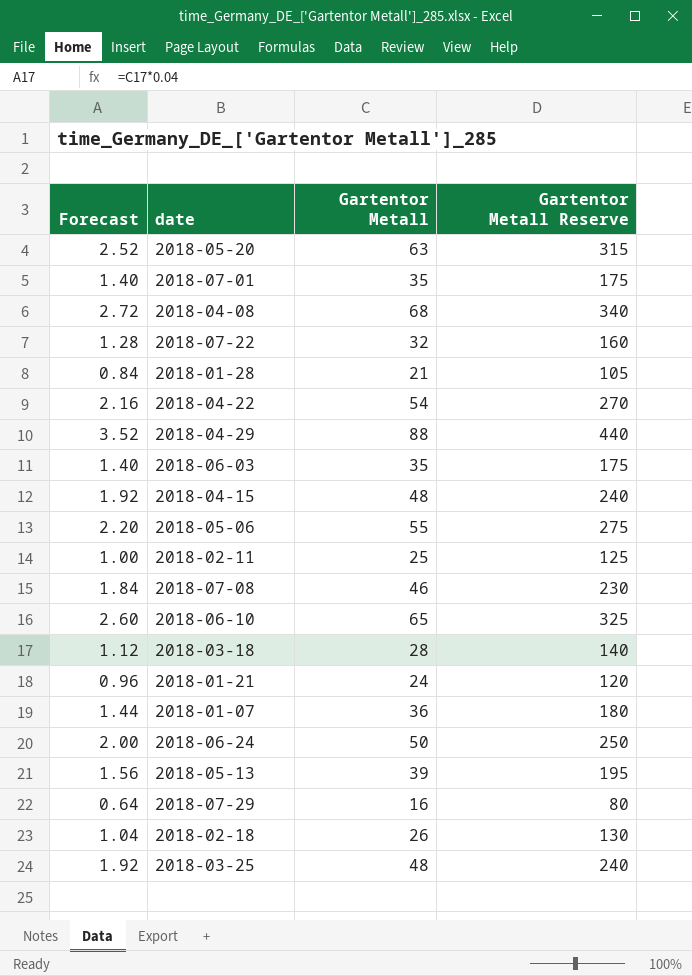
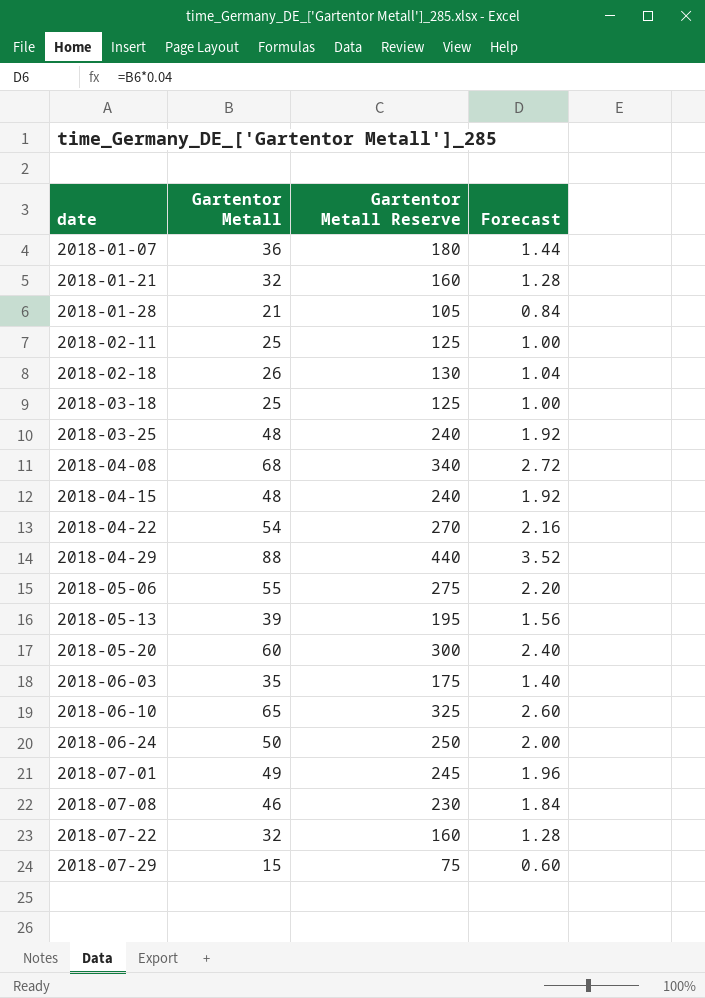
row order: none -> date ascending
column Forecast | position: 1 -> 4
2018-01-21 | Gartentor Metall: 24 -> 32
2018-01-21 | Gartentor Metall Reserve: 120 -> 160
2018-01-21 | Forecast: 0.96 -> 1.28
2018-03-18 | Gartentor Metall: 28 -> 25
2018-03-18 | Gartentor Metall Reserve: 140 -> 125
2018-03-18 | Forecast: 1.12 -> 1.00
2018-05-20 | Gartentor Metall: 63 -> 60
2018-05-20 | Gartentor Metall Reserve: 315 -> 300
2018-05-20 | Forecast: 2.52 -> 2.40
2018-07-01 | Gartentor Metall: 35 -> 49
2018-07-01 | Gartentor Metall Reserve: 175 -> 245
2018-07-01 | Forecast: 1.40 -> 1.96
2018-07-29 | Gartentor Metall: 16 -> 15
2018-07-29 | Gartentor Metall Reserve: 80 -> 75
2018-07-29 | Forecast: 0.64 -> 0.60

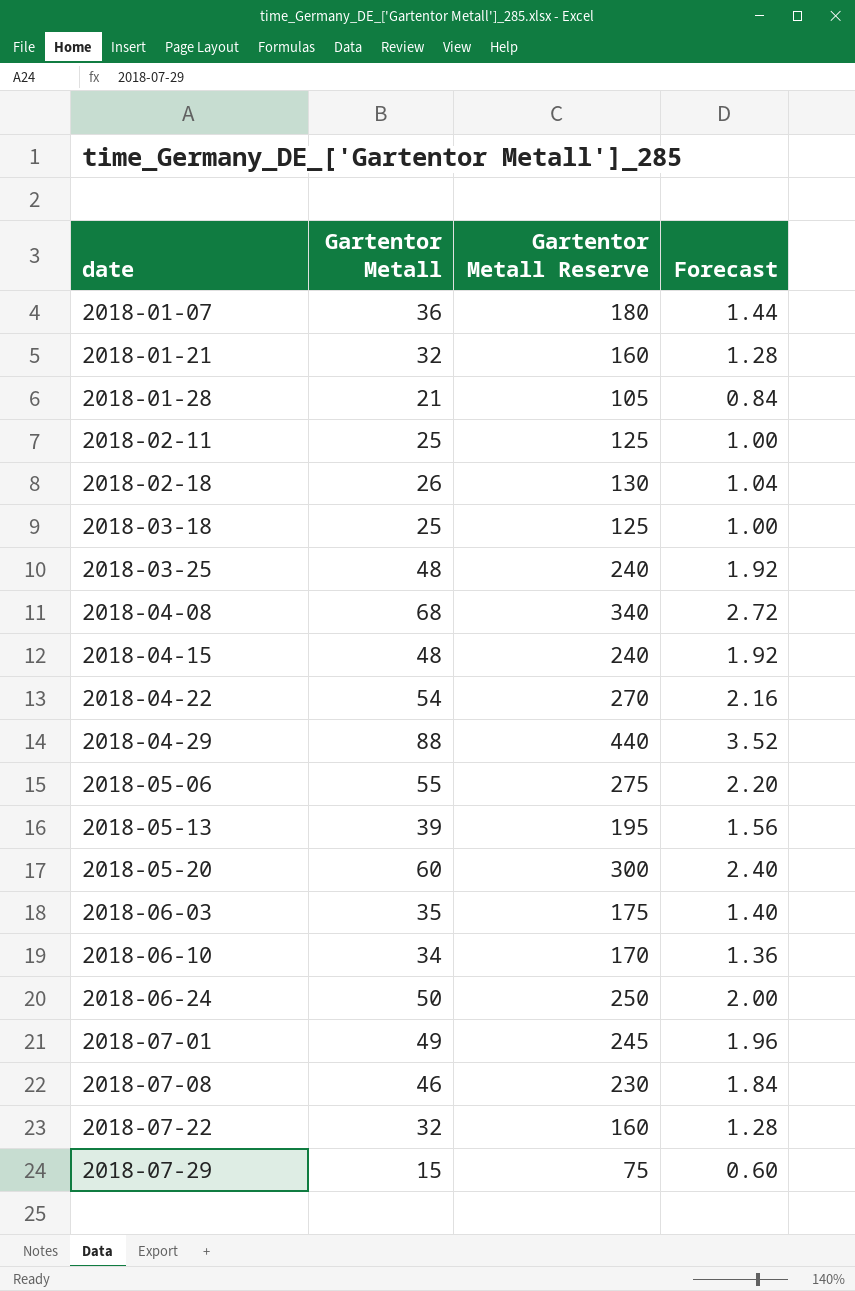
2018-06-10 | Gartentor Metall: 65 -> 34
2018-06-10 | Gartentor Metall Reserve: 325 -> 170
2018-06-10 | Forecast: 2.60 -> 1.36

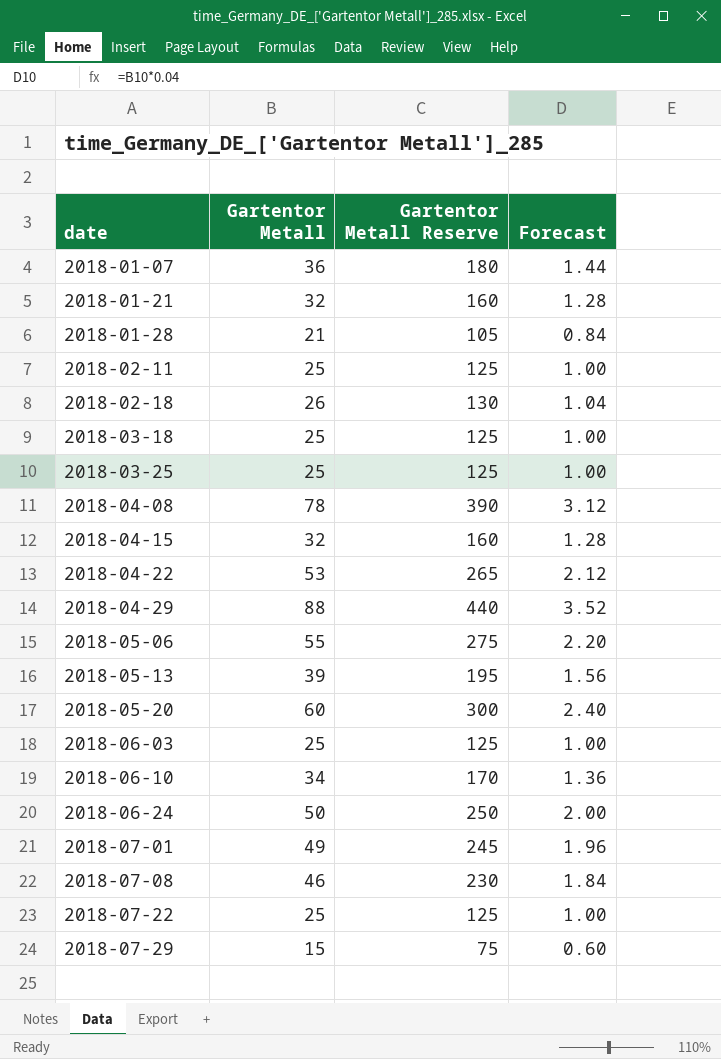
2018-03-25 | Gartentor Metall: 48 -> 25
2018-03-25 | Gartentor Metall Reserve: 240 -> 125
2018-03-25 | Forecast: 1.92 -> 1.00
2018-04-08 | Gartentor Metall: 68 -> 78
2018-04-08 | Gartentor Metall Reserve: 340 -> 390
2018-04-08 | Forecast: 2.72 -> 3.12
2018-04-15 | Gartentor Metall: 48 -> 32
2018-04-15 | Gartentor Metall Reserve: 240 -> 160
2018-04-15 | Forecast: 1.92 -> 1.28
2018-04-22 | Gartentor Metall: 54 -> 53
2018-04-22 | Gartentor Metall Reserve: 270 -> 265
2018-04-22 | Forecast: 2.16 -> 2.12
2018-06-03 | Gartentor Metall: 35 -> 25
2018-06-03 | Gartentor Metall Reserve: 175 -> 125
2018-06-03 | Forecast: 1.40 -> 1.00
2018-07-22 | Gartentor Metall: 32 -> 25
2018-07-22 | Gartentor Metall Reserve: 160 -> 125
2018-07-22 | Forecast: 1.28 -> 1.00

